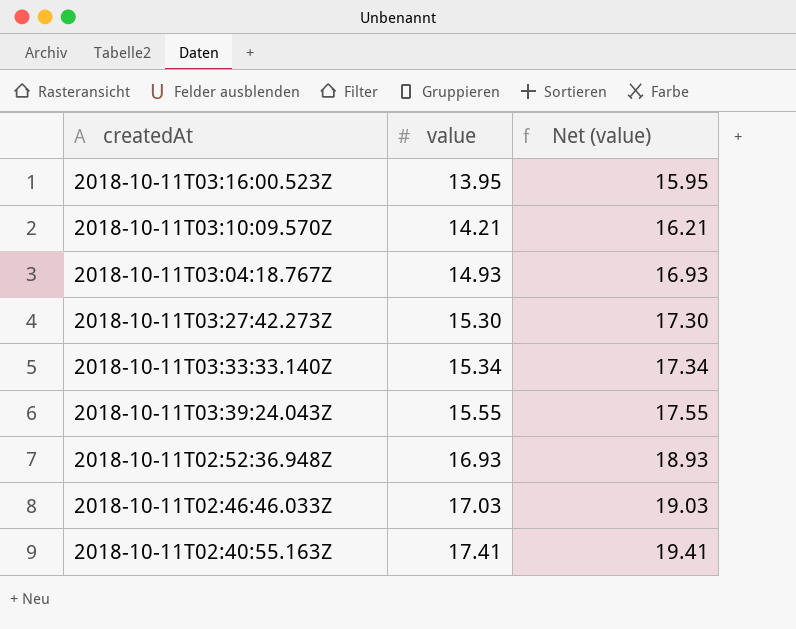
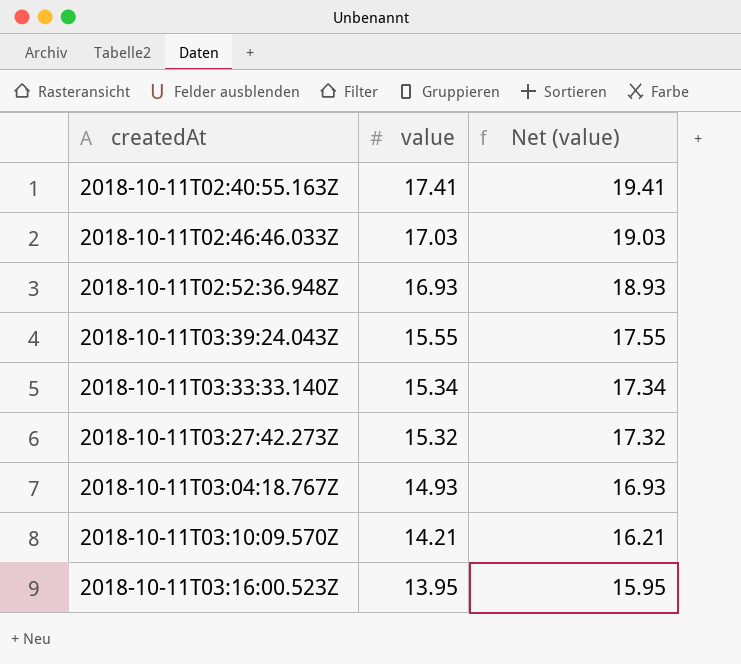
row order: value ascending -> value descending
2018-10-11T03:27:42.273Z | value: 15.30 -> 15.32
2018-10-11T03:27:42.273Z | Net (value): 17.30 -> 17.32

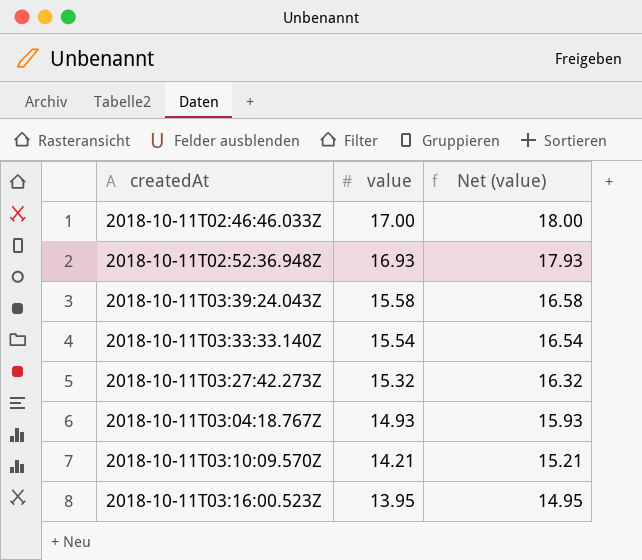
column Net (value) | formula: [value] + 2 -> [value] + 1
row 2018-10-11T02:40:55.163Z: 17.41 | 19.41 -> none
2018-10-11T02:46:46.033Z | value: 17.03 -> 17.00
2018-10-11T03:39:24.043Z | value: 15.55 -> 15.58
2018-10-11T03:33:33.140Z | value: 15.34 -> 15.54

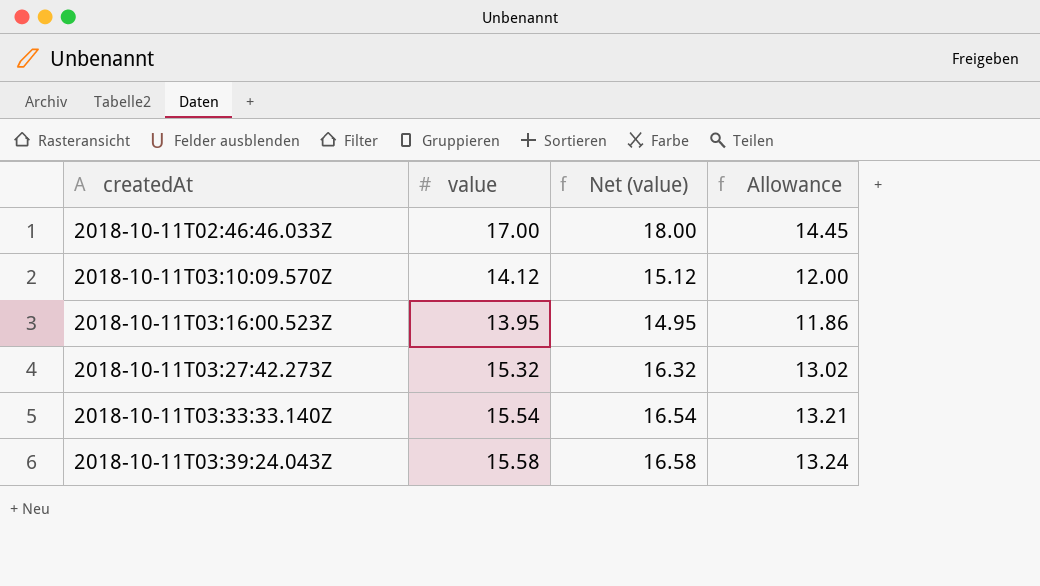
row order: value descending -> createdAt ascending
column Allowance | formula: none -> [value] * 0.85
row 2018-10-11T02:52:36.948Z: 16.93 | 17.93 -> none
row 2018-10-11T03:04:18.767Z: 14.93 | 15.93 -> none
2018-10-11T03:10:09.570Z | value: 14.21 -> 14.12
2018-10-11T03:10:09.570Z | Net (value): 15.21 -> 15.12

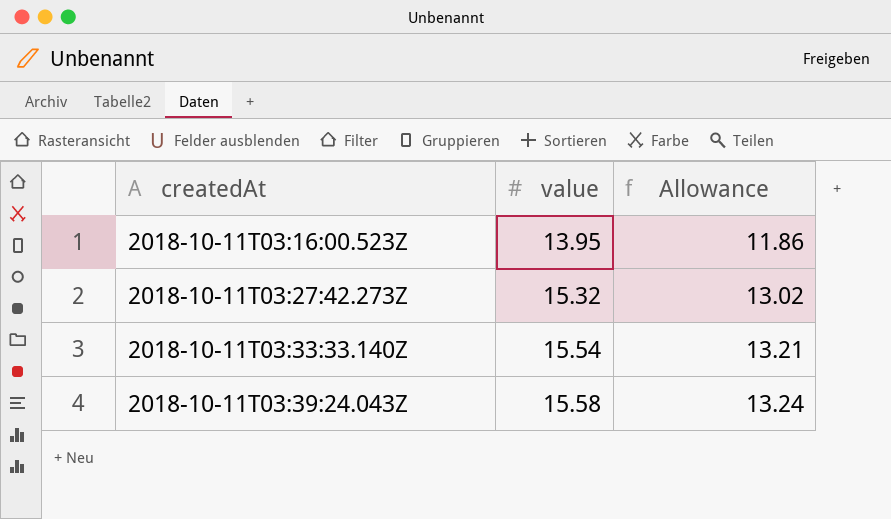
column Net (value) | formula: [value] + 1 -> none
row 2018-10-11T02:46:46.033Z: 17.00 | 18.00 | 14.45 -> none
row 2018-10-11T03:10:09.570Z: 14.12 | 15.12 | 12.00 -> none

